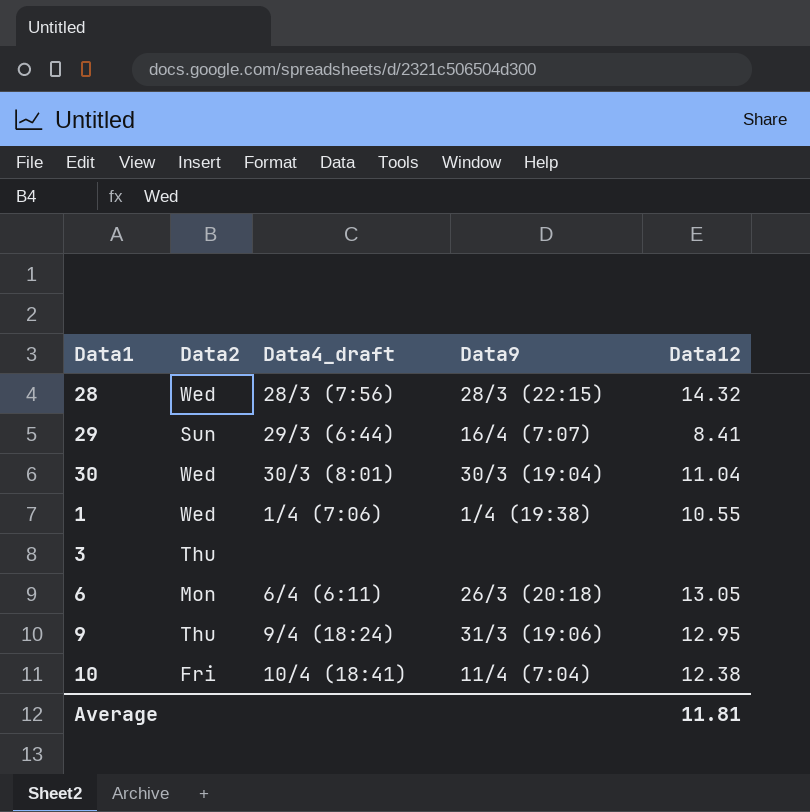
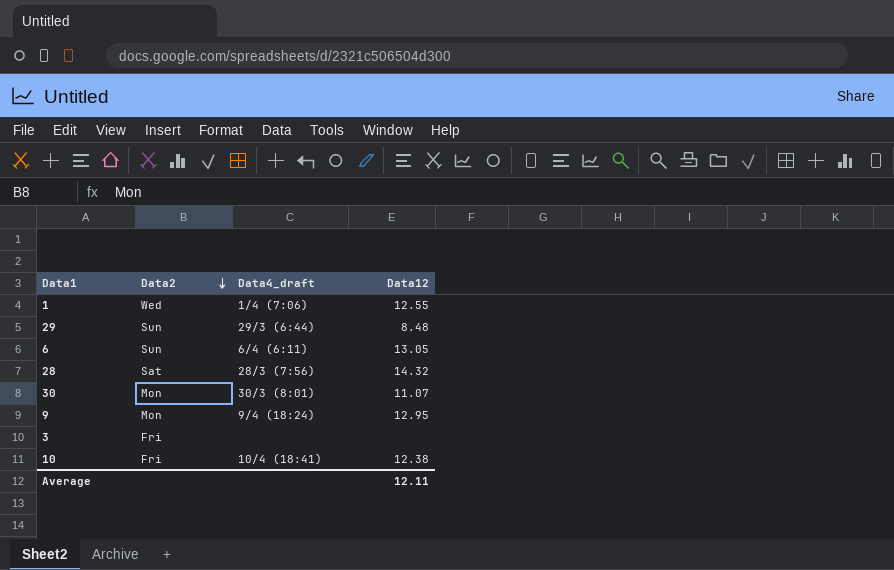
row order: none -> Data2 descending
column Data9 | position: 4 -> none
1 | Data12: 10.55 -> 12.55
29 | Data12: 8.41 -> 8.48
6 | Data2: Mon -> Sun
28 | Data2: Wed -> Sat
30 | Data2: Wed -> Mon
30 | Data12: 11.04 -> 11.07
9 | Data2: Thu -> Mon
3 | Data2: Thu -> Fri
Average | Data12: 11.81 -> 12.11

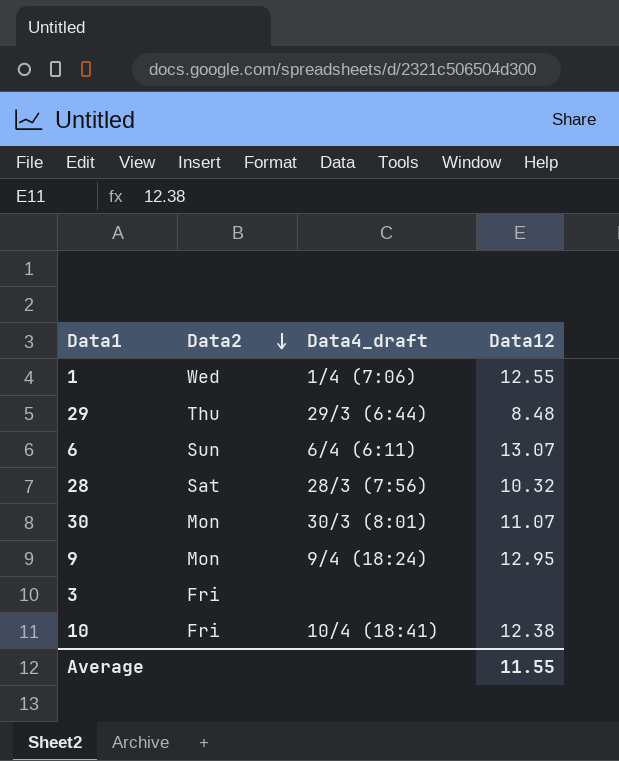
29 | Data2: Sun -> Thu
6 | Data12: 13.05 -> 13.07
28 | Data12: 14.32 -> 10.32
Average | Data12: 12.11 -> 11.55

